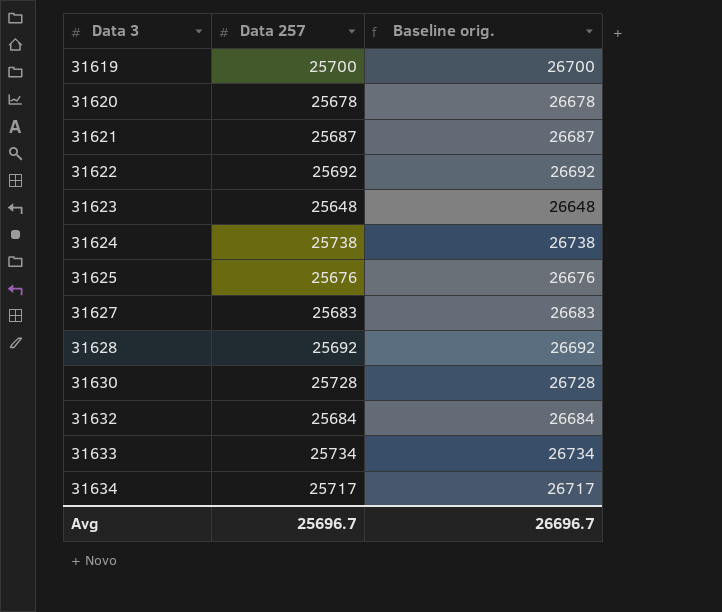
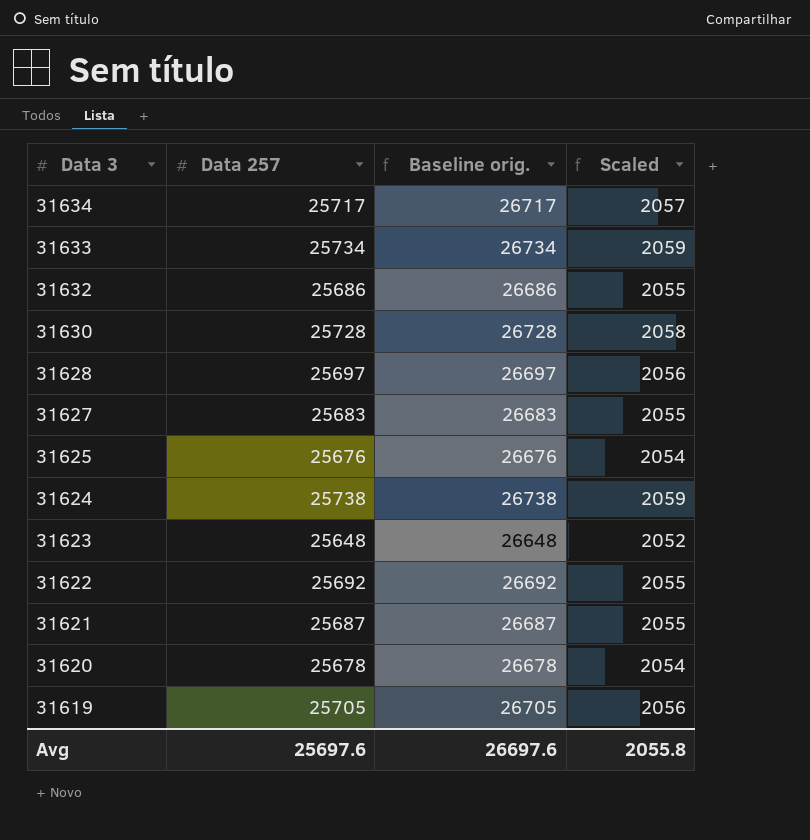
row order: Data 3 ascending -> Data 3 descending
column Scaled | formula: none -> [Data 257] * 0.08
31632 | Data 257: 25684 -> 25686
31632 | Baseline orig.: 26684 -> 26686
31628 | Data 257: 25692 -> 25697
31628 | Baseline orig.: 26692 -> 26697
31619 | Data 257: 25700 -> 25705
31619 | Baseline orig.: 26700 -> 26705
Avg | Data 257: 25696.7 -> 25697.6
Avg | Baseline orig.: 26696.7 -> 26697.6

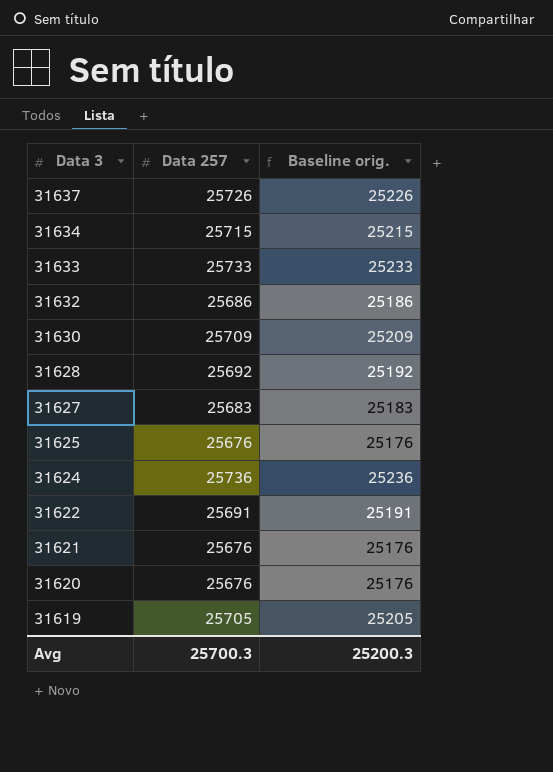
column Scaled | formula: [Data 257] * 0.08 -> none
column Baseline orig. | formula: [Data 257] + 1000 -> [Data 257] - 500
row 31623: 25648 | 26648 | 2052 -> none
row 31637: none -> 25726 | 25226
31634 | Data 257: 25717 -> 25715
31633 | Data 257: 25734 -> 25733
31630 | Data 257: 25728 -> 25709
31628 | Data 257: 25697 -> 25692
31624 | Data 257: 25738 -> 25736
31622 | Data 257: 25692 -> 25691
31621 | Data 257: 25687 -> 25676
31620 | Data 257: 25678 -> 25676
Avg | Data 257: 25697.6 -> 25700.3
Avg | Baseline orig.: 26697.6 -> 25200.3

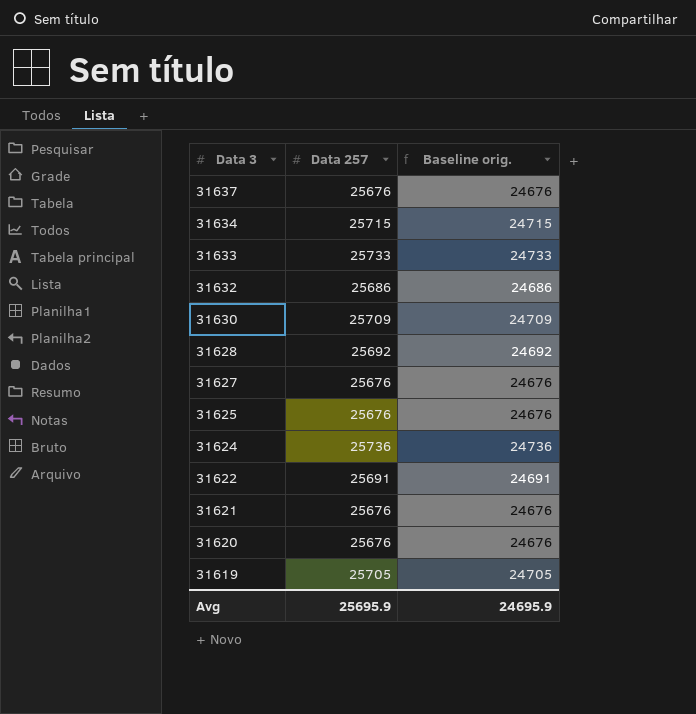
column Baseline orig. | formula: [Data 257] - 500 -> [Data 257] - 1000
31637 | Data 257: 25726 -> 25676
31627 | Data 257: 25683 -> 25676
Avg | Data 257: 25700.3 -> 25695.9
Avg | Baseline orig.: 25200.3 -> 24695.9

